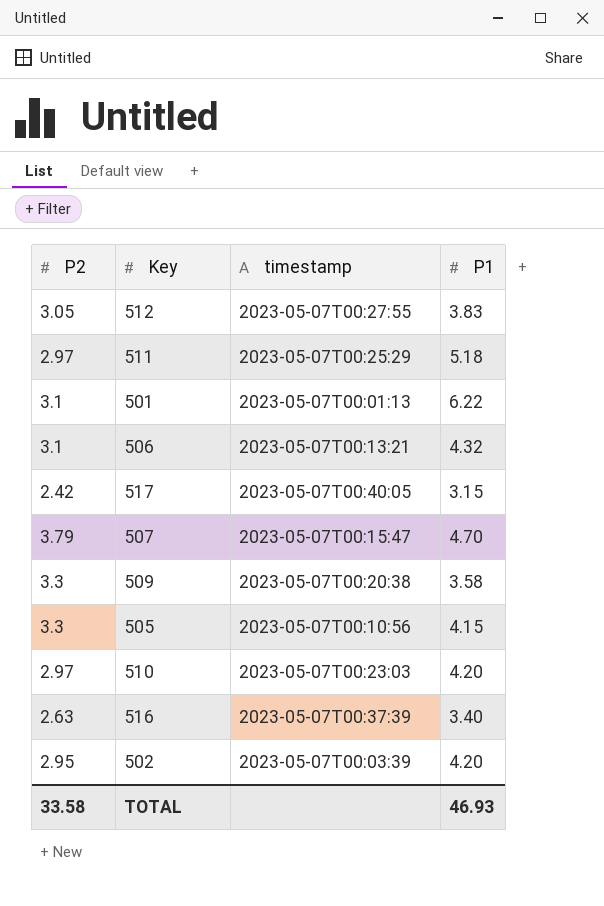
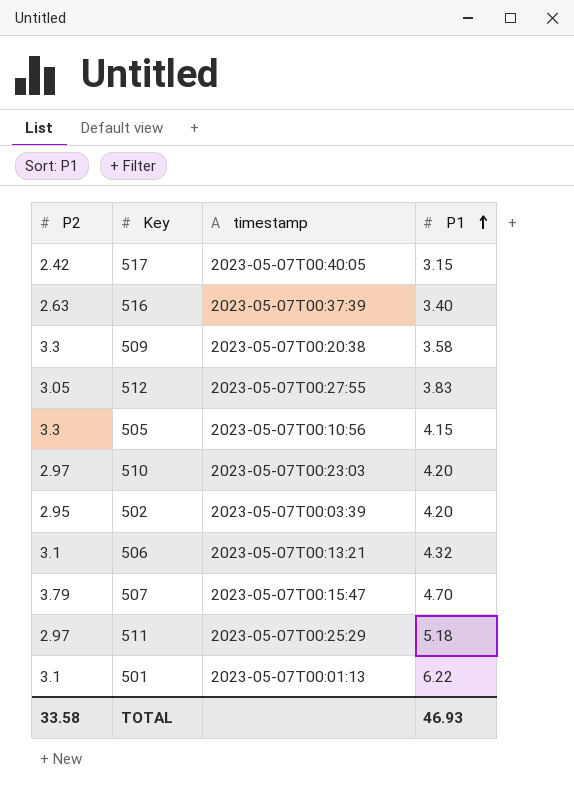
row order: none -> P1 ascending

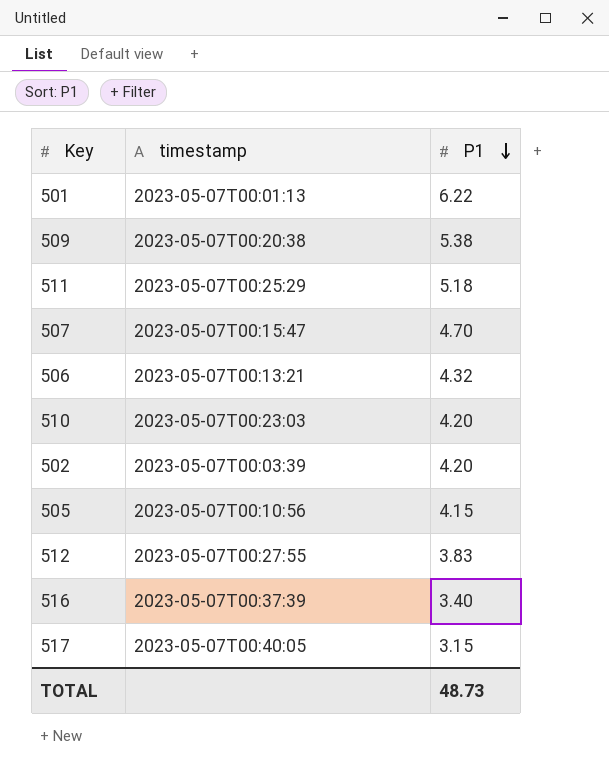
row order: P1 ascending -> P1 descending
column P2 | position: 1 -> none
509 | P1: 3.58 -> 5.38
TOTAL | P1: 46.93 -> 48.73

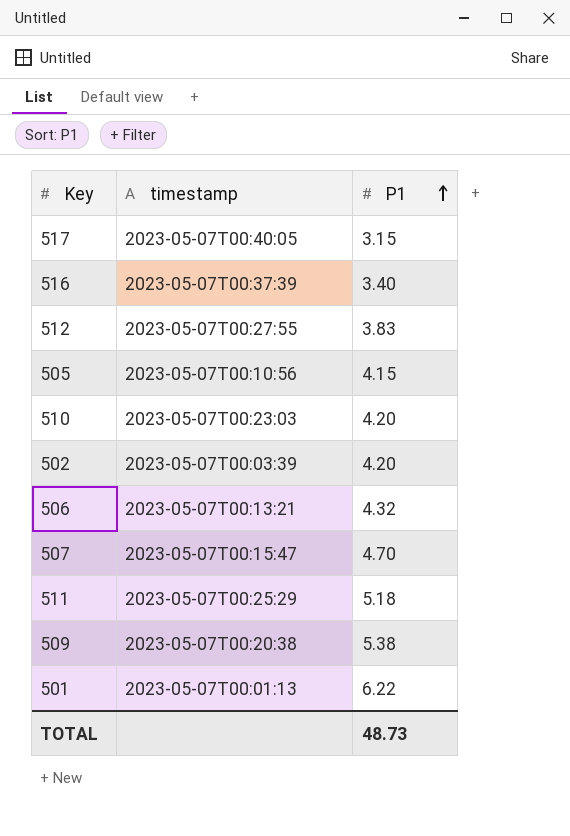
row order: P1 descending -> P1 ascending

